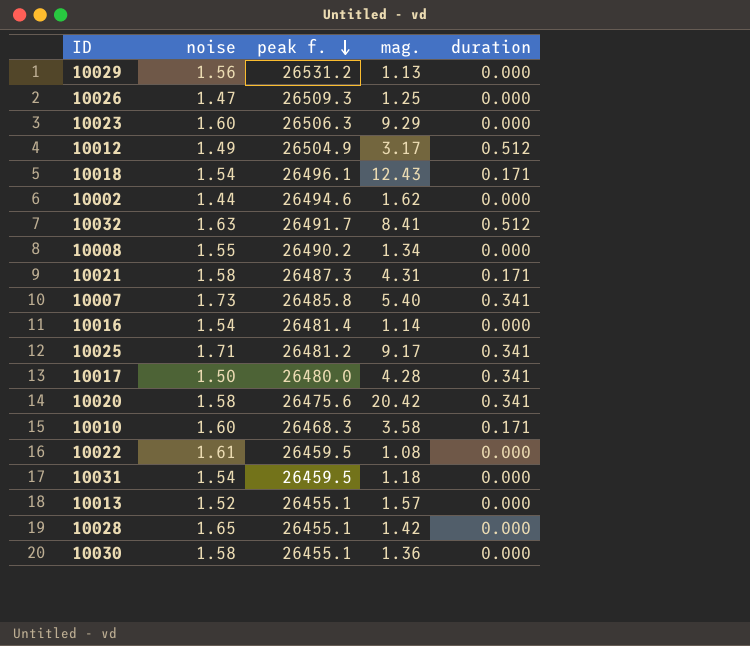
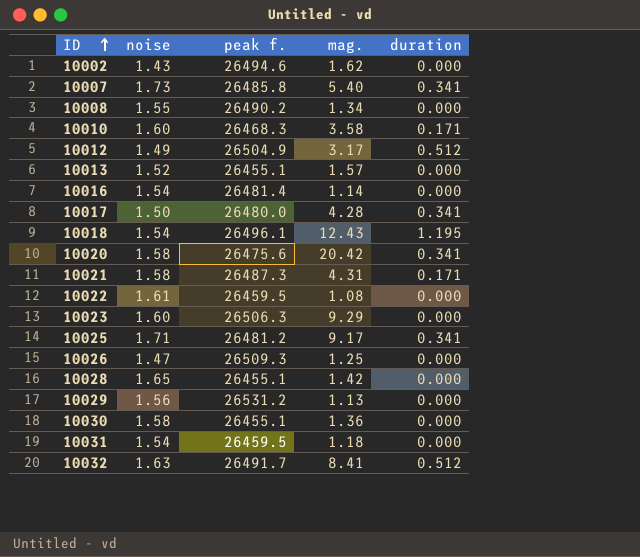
row order: peak f. descending -> ID ascending
10002 | noise: 1.44 -> 1.43
10018 | duration: 0.171 -> 1.195

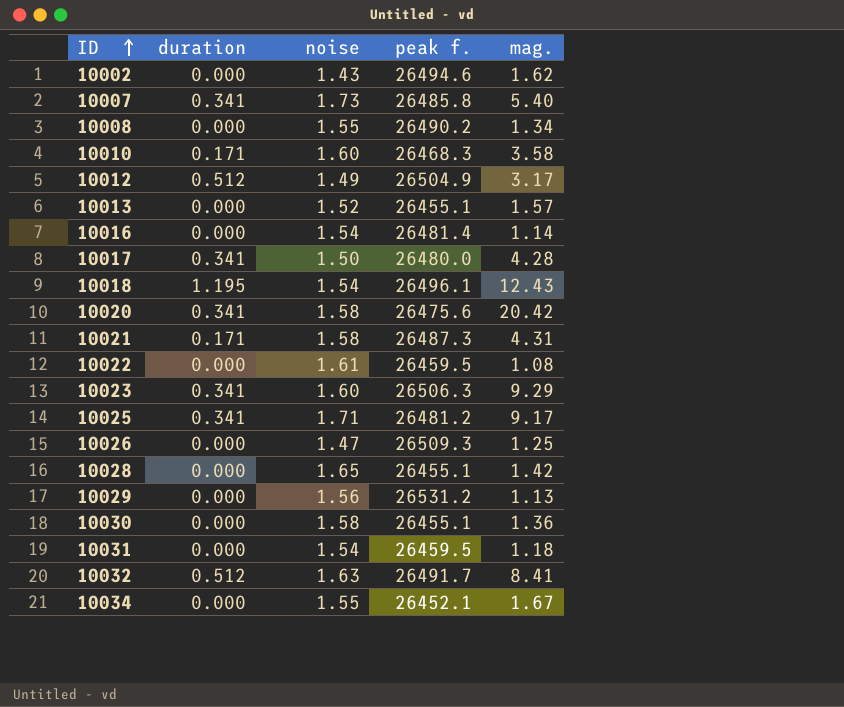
column duration | position: 5 -> 2
10023 | duration: 0.000 -> 0.341
row 10034: none -> 0.000 | 1.55 | 26452.1 | 1.67

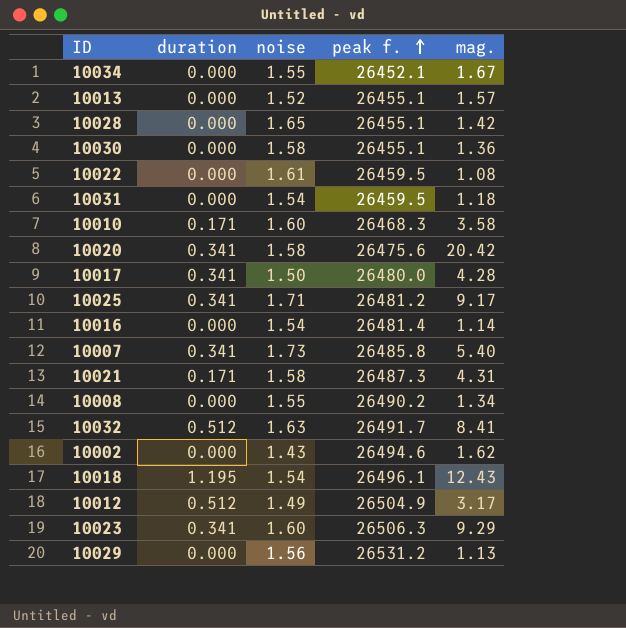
row order: ID ascending -> peak f. ascending
row 10026: 0.000 | 1.47 | 26509.3 | 1.25 -> none

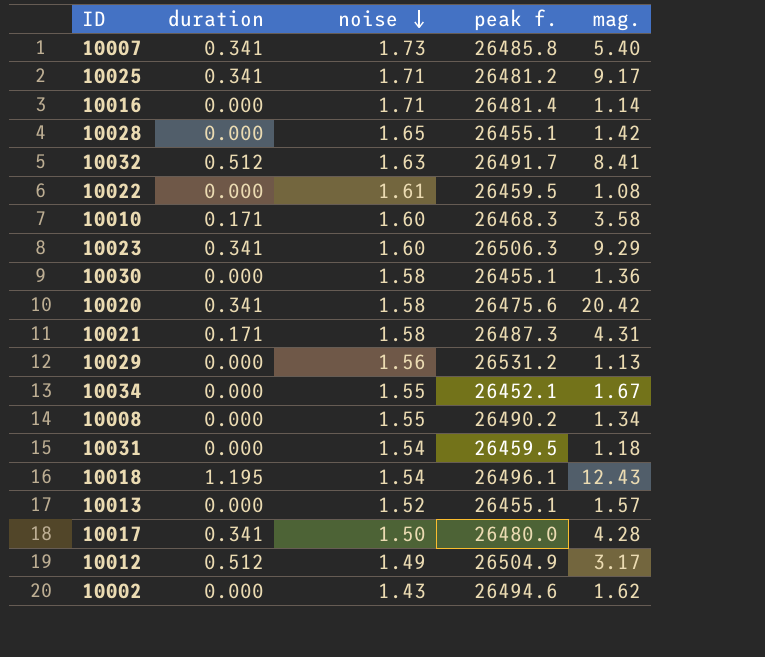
row order: peak f. ascending -> noise descending
10016 | noise: 1.54 -> 1.71

